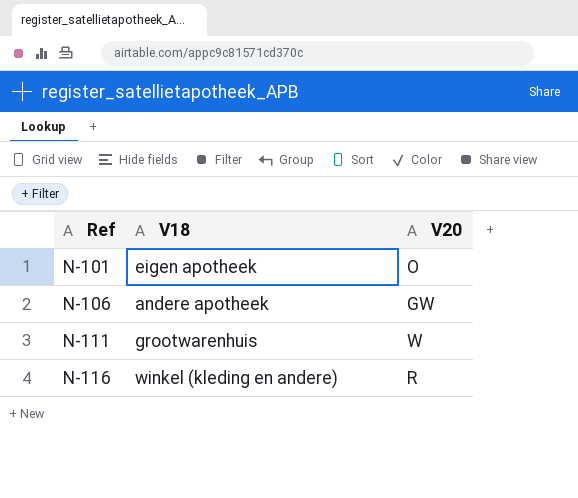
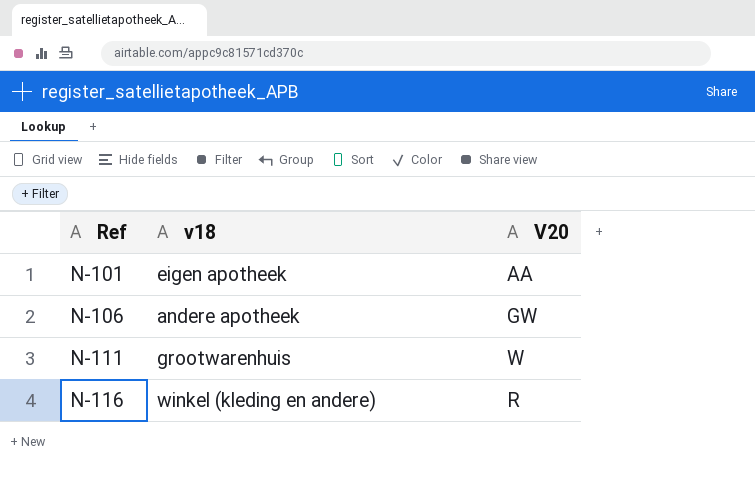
column name: V18 -> v18
N-101 | V20: O -> AA

